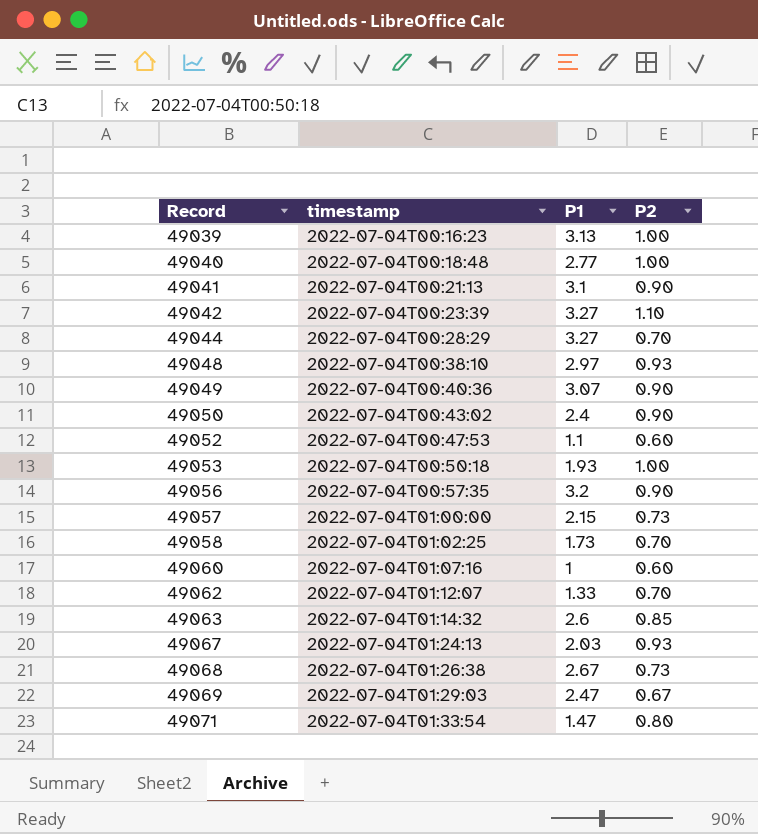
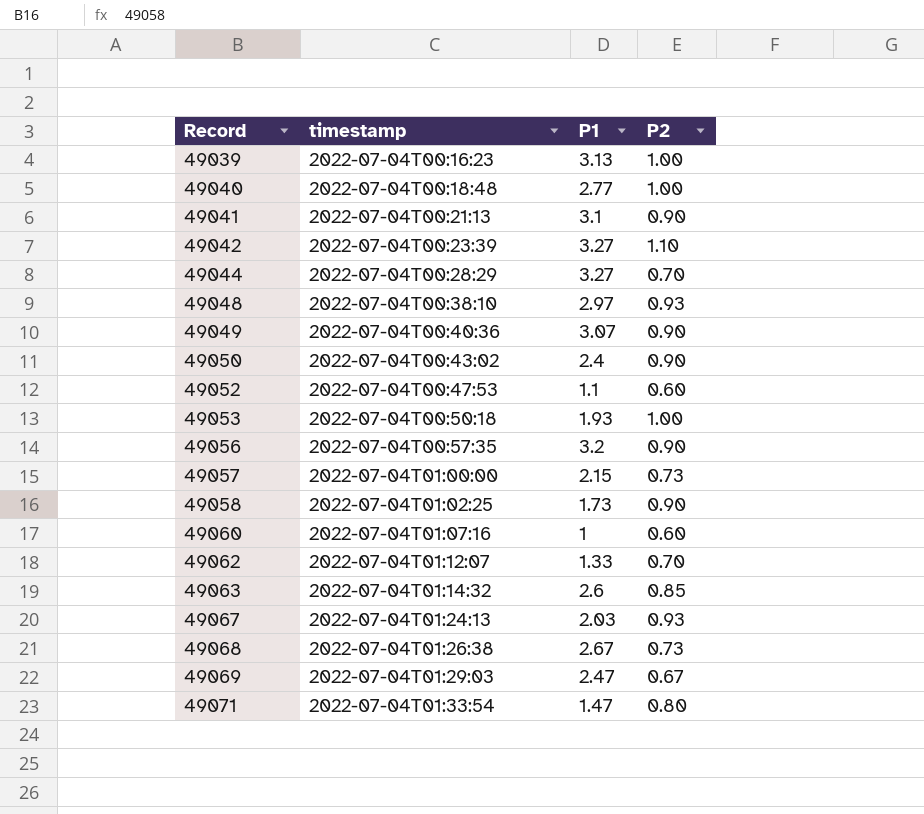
49058 | P2: 0.70 -> 0.90

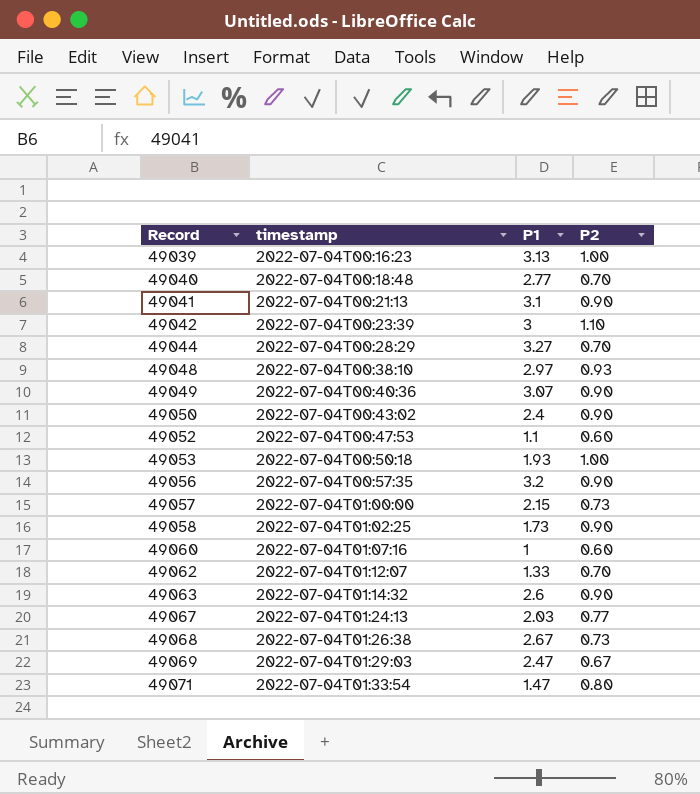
49040 | P2: 1.00 -> 0.70
49042 | P1: 3.27 -> 3
49063 | P2: 0.85 -> 0.90
49067 | P2: 0.93 -> 0.77

